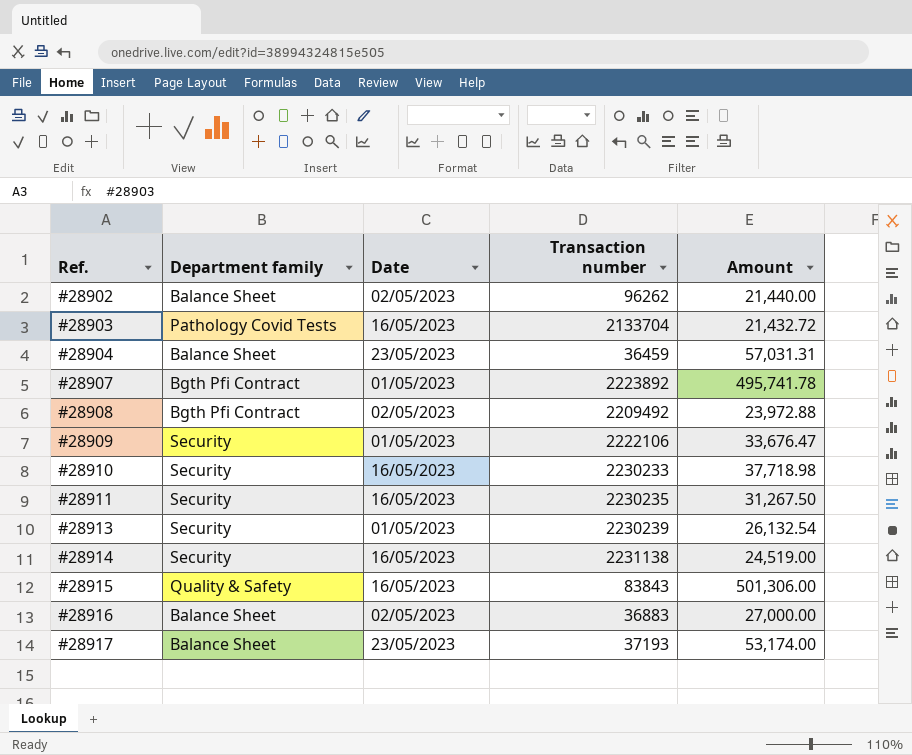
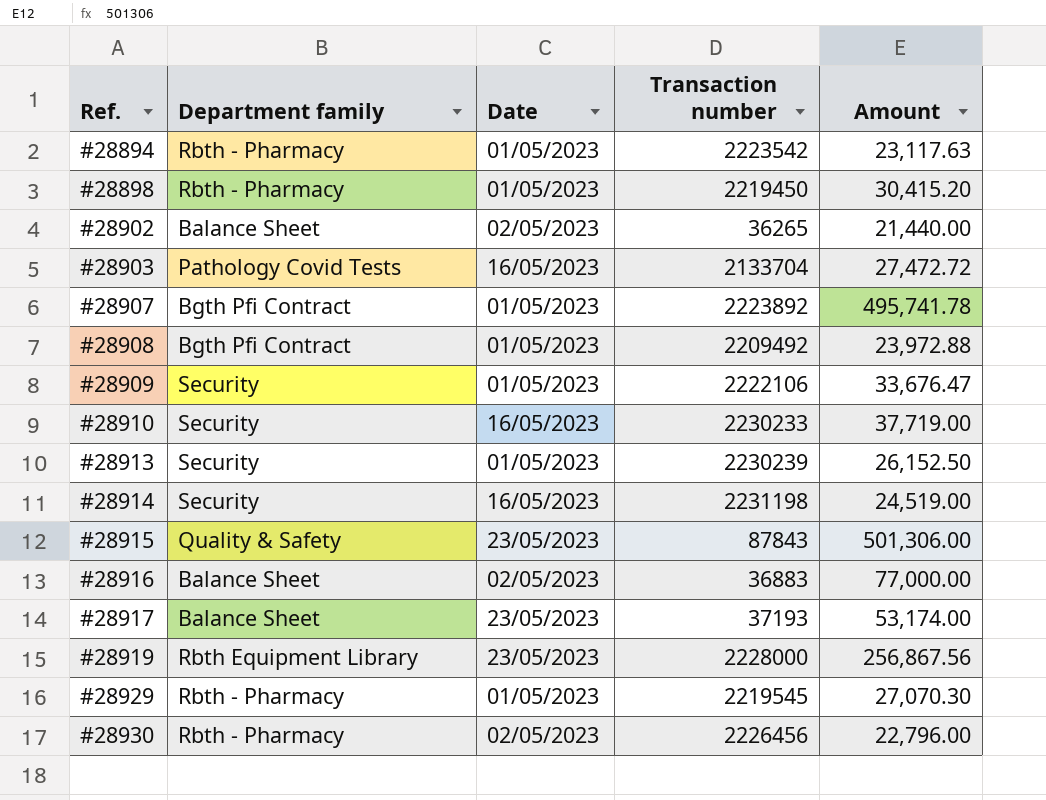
row #28904: Balance Sheet | 23/05/2023 | 36459 | 57,031.31 -> none
row #28911: Security | 16/05/2023 | 2230235 | 31,267.50 -> none
row #28894: none -> Rbth - Pharmacy | 01/05/2023 | 2223542 | 23,117.63
row #28898: none -> Rbth - Pharmacy | 01/05/2023 | 2219450 | 30,415.20
#28902 | Transaction number: 96262 -> 36265
#28903 | Amount: 21,432.72 -> 27,472.72
#28908 | Date: 02/05/2023 -> 01/05/2023
#28910 | Amount: 37,718.98 -> 37,719.00
#28913 | Amount: 26,132.54 -> 26,152.50
#28914 | Transaction number: 2231138 -> 2231198
#28915 | Date: 16/05/2023 -> 23/05/2023
#28915 | Transaction number: 83843 -> 87843
#28916 | Amount: 27,000.00 -> 77,000.00
row #28919: none -> Rbth Equipment Library | 23/05/2023 | 2228000 | 256,867.56
row #28929: none -> Rbth - Pharmacy | 01/05/2023 | 2219545 | 27,070.30
row #28930: none -> Rbth - Pharmacy | 02/05/2023 | 2226456 | 22,796.00

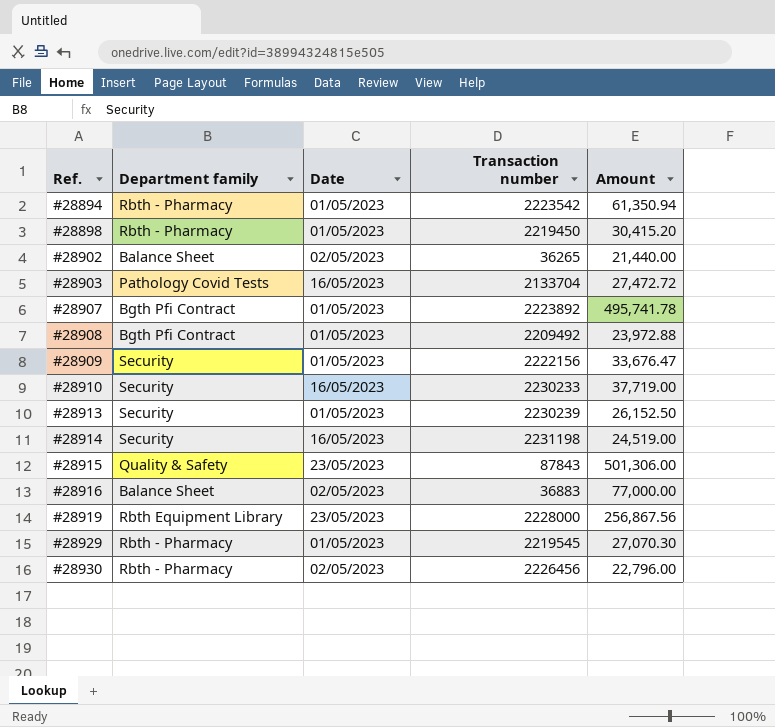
row #28917: Balance Sheet | 23/05/2023 | 37193 | 53,174.00 -> none
#28894 | Amount: 23,117.63 -> 61,350.94
#28909 | Transaction number: 2222106 -> 2222156

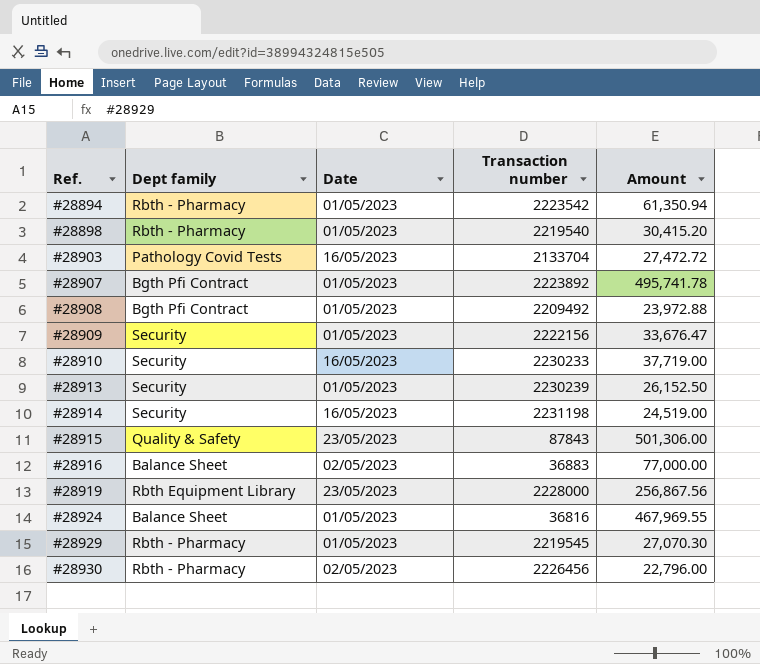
column name: Department family -> Dept family
row #28902: Balance Sheet | 02/05/2023 | 36265 | 21,440.00 -> none
#28898 | Transaction number: 2219450 -> 2219540
row #28924: none -> Balance Sheet | 01/05/2023 | 36816 | 467,969.55

